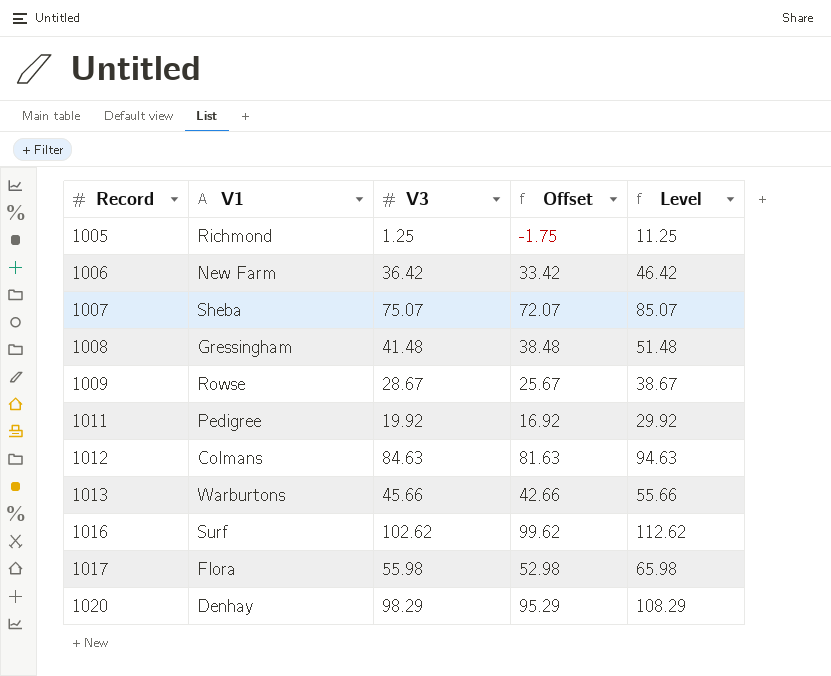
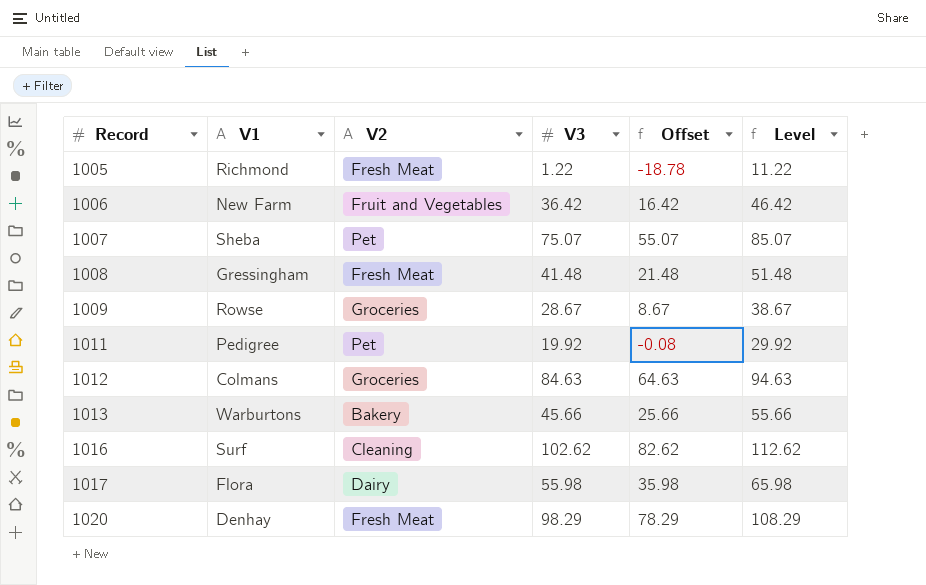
column V2 | position: none -> 3
column Offset | formula: [V3] - 3 -> [V3] - 20
1005 | V3: 1.25 -> 1.22
1005 | Level: 11.25 -> 11.22

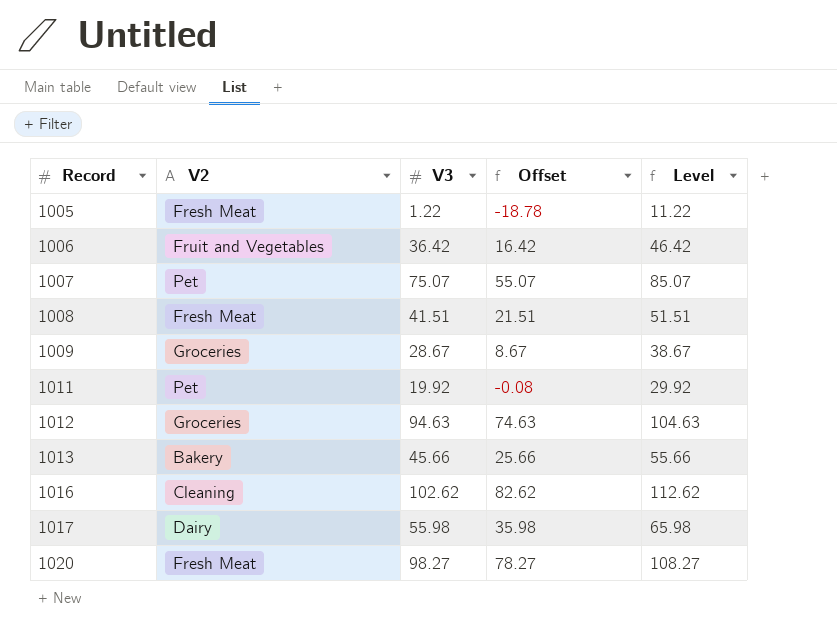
column V1 | position: 2 -> none
1008 | V3: 41.48 -> 41.51
1008 | Offset: 21.48 -> 21.51
1008 | Level: 51.48 -> 51.51
1012 | V3: 84.63 -> 94.63
1012 | Offset: 64.63 -> 74.63
1012 | Level: 94.63 -> 104.63
1020 | V3: 98.29 -> 98.27
1020 | Offset: 78.29 -> 78.27
1020 | Level: 108.29 -> 108.27

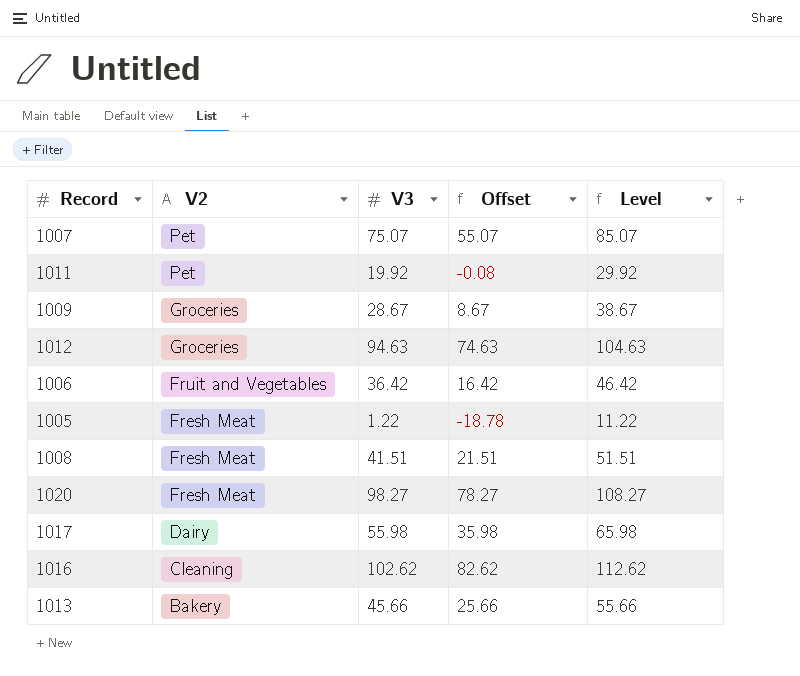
row order: Record ascending -> V2 descending

